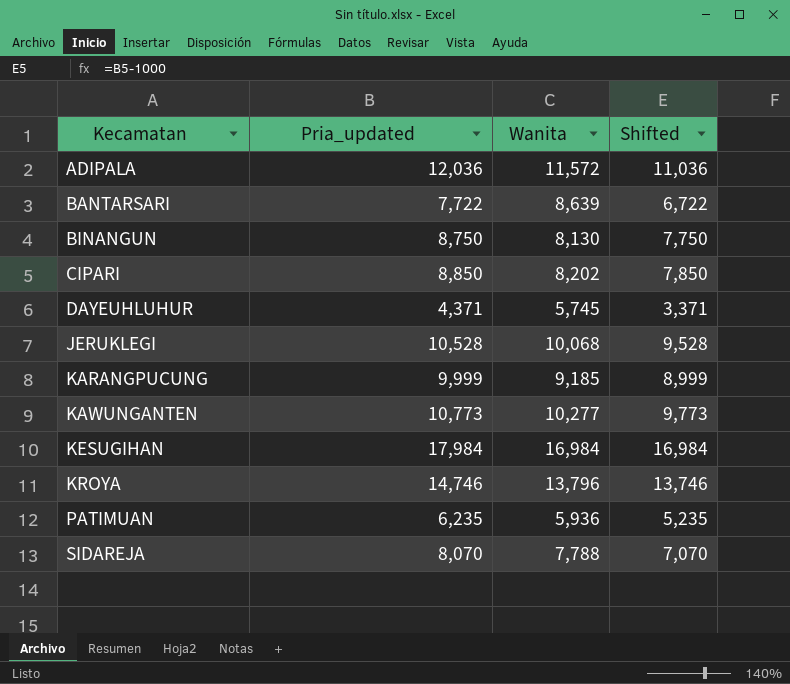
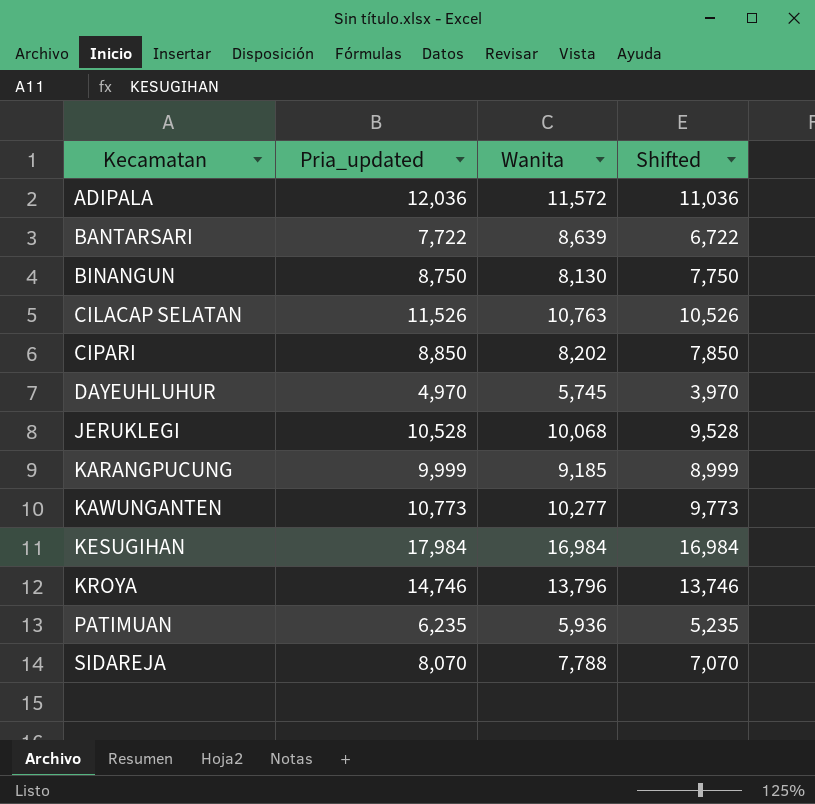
row CILACAP SELATAN: none -> 11,526 | 10,763 | 10,526
DAYEUHLUHUR | Pria_updated: 4,371 -> 4,970
DAYEUHLUHUR | Shifted: 3,371 -> 3,970

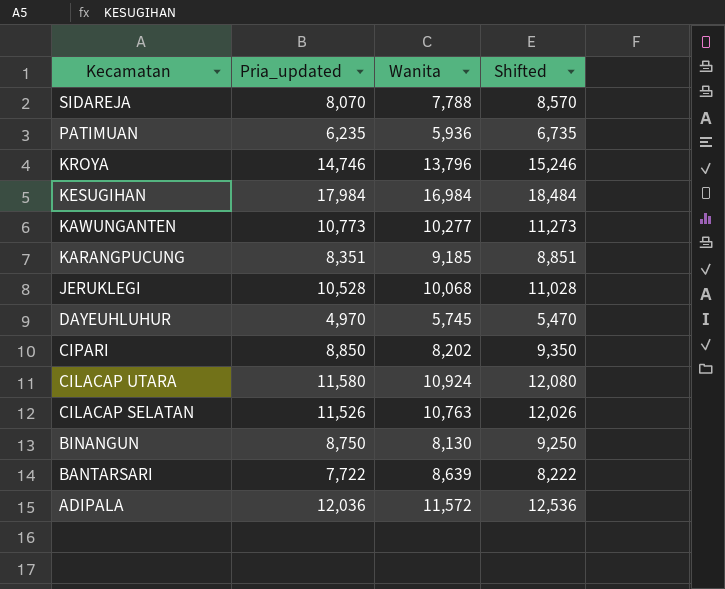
row order: Kecamatan ascending -> Kecamatan descending
column Shifted | formula: [Pria_updated] - 1000 -> [Pria_updated] + 500
KARANGPUCUNG | Pria_updated: 9,999 -> 8,351
row CILACAP UTARA: none -> 11,580 | 10,924 | 12,080

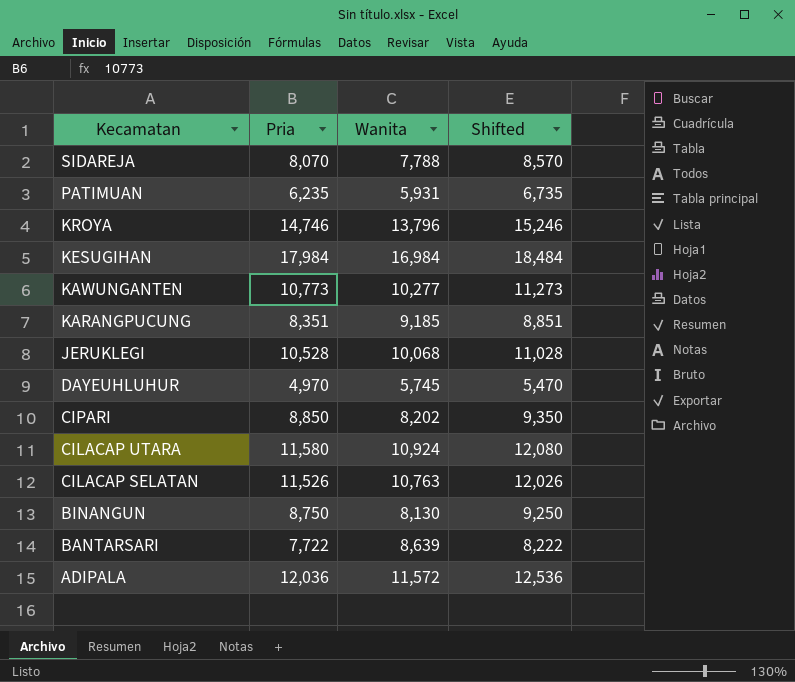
column name: Pria_updated -> Pria
PATIMUAN | Wanita: 5,936 -> 5,931

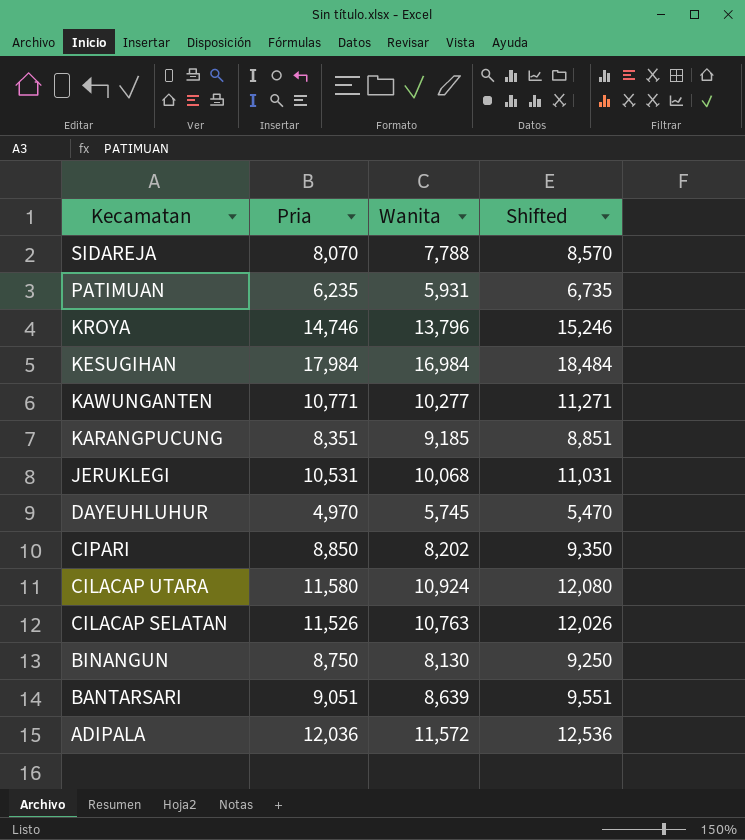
KAWUNGANTEN | Pria: 10,773 -> 10,771
KAWUNGANTEN | Shifted: 11,273 -> 11,271
JERUKLEGI | Pria: 10,528 -> 10,531
JERUKLEGI | Shifted: 11,028 -> 11,031
BANTARSARI | Pria: 7,722 -> 9,051
BANTARSARI | Shifted: 8,222 -> 9,551

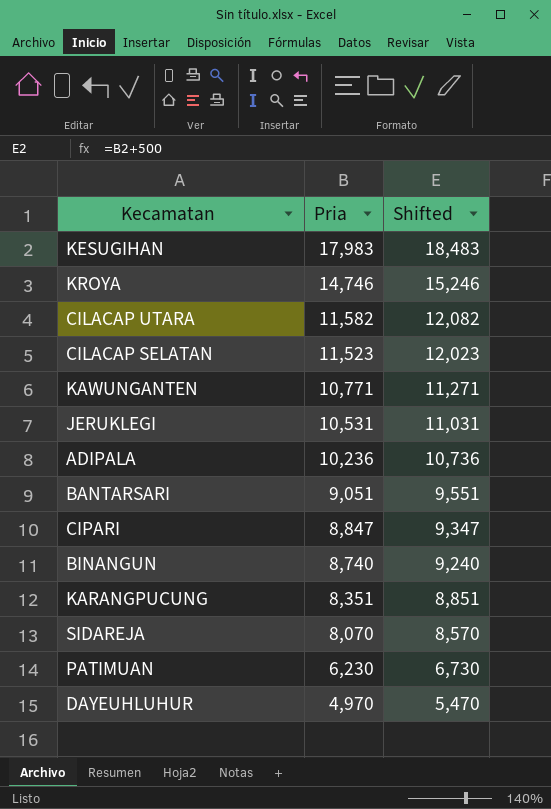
row order: Kecamatan descending -> Pria descending
column Wanita | position: 3 -> none
KESUGIHAN | Pria: 17,984 -> 17,983
KESUGIHAN | Shifted: 18,484 -> 18,483
CILACAP UTARA | Pria: 11,580 -> 11,582
CILACAP UTARA | Shifted: 12,080 -> 12,082
CILACAP SELATAN | Pria: 11,526 -> 11,523
CILACAP SELATAN | Shifted: 12,026 -> 12,023
ADIPALA | Pria: 12,036 -> 10,236
ADIPALA | Shifted: 12,536 -> 10,736
CIPARI | Pria: 8,850 -> 8,847
CIPARI | Shifted: 9,350 -> 9,347
BINANGUN | Pria: 8,750 -> 8,740
BINANGUN | Shifted: 9,250 -> 9,240
PATIMUAN | Pria: 6,235 -> 6,230
PATIMUAN | Shifted: 6,735 -> 6,730

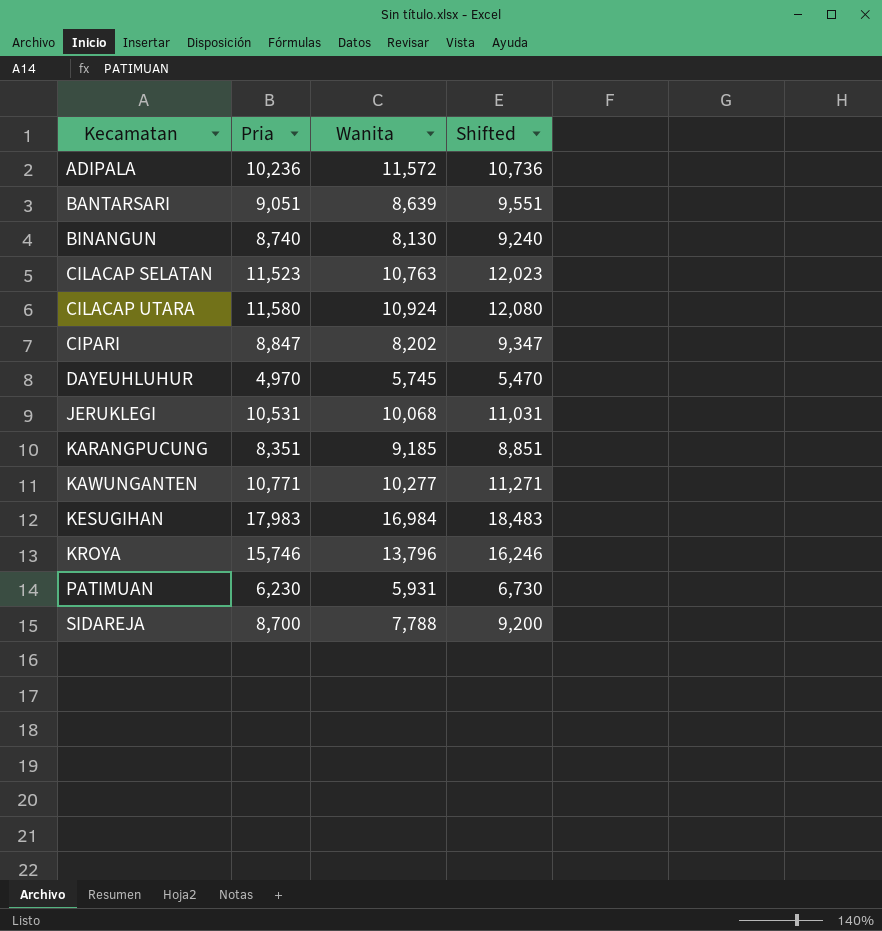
row order: Pria descending -> Kecamatan ascending
column Wanita | position: none -> 3
CILACAP UTARA | Pria: 11,582 -> 11,580
CILACAP UTARA | Shifted: 12,082 -> 12,080
KROYA | Pria: 14,746 -> 15,746
KROYA | Shifted: 15,246 -> 16,246
SIDAREJA | Pria: 8,070 -> 8,700
SIDAREJA | Shifted: 8,570 -> 9,200

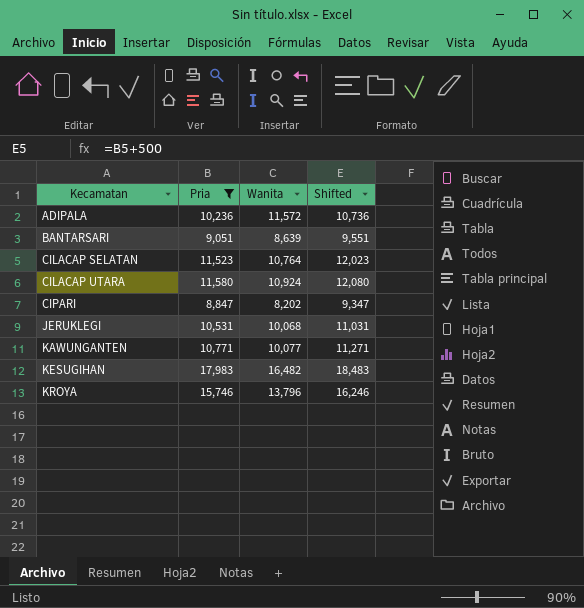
filter: none -> Pria >= 8,847
CILACAP SELATAN | Wanita: 10,763 -> 10,764
KAWUNGANTEN | Wanita: 10,277 -> 10,077
KESUGIHAN | Wanita: 16,984 -> 16,482

